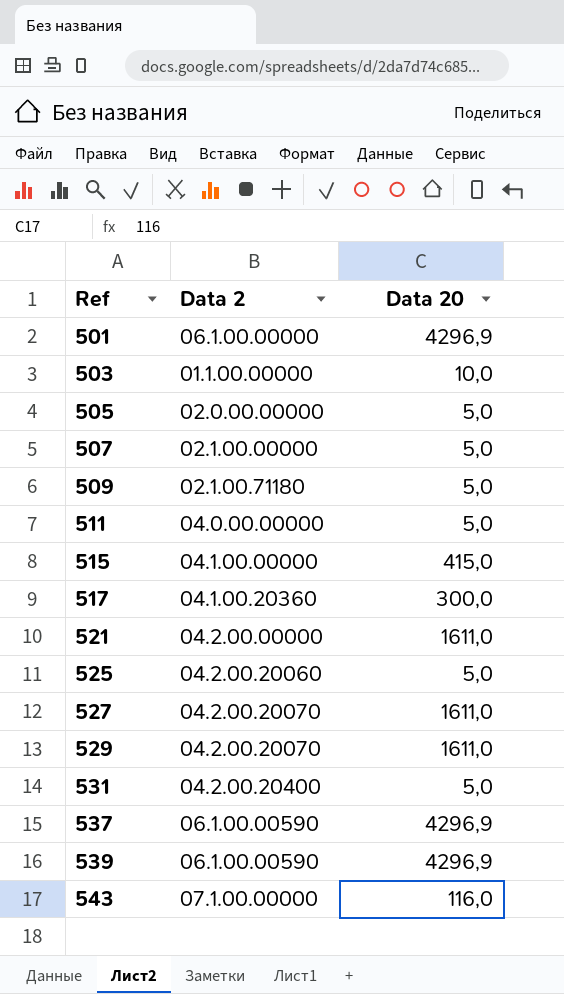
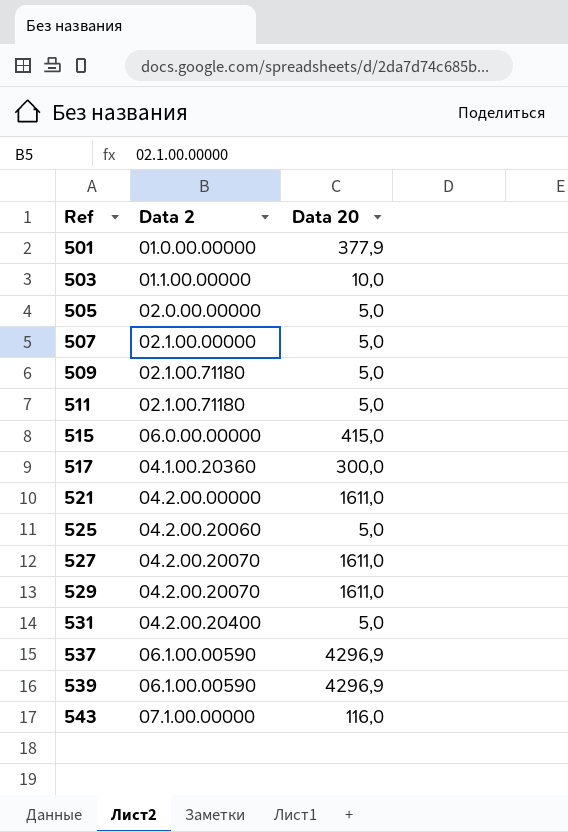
501 | Data 2: 06.1.00.00000 -> 01.0.00.00000
501 | Data 20: 4296,9 -> 377,9
511 | Data 2: 04.0.00.00000 -> 02.1.00.71180
515 | Data 2: 04.1.00.00000 -> 06.0.00.00000

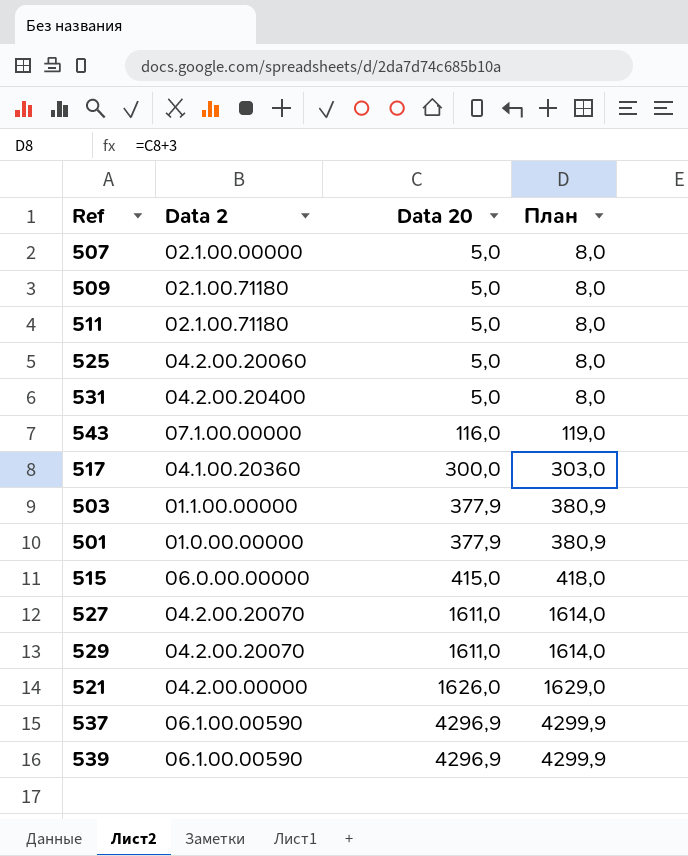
row order: Ref ascending -> Data 20 ascending
column План | formula: none -> [Data 20] + 3
row 505: 02.0.00.00000 | 5,0 -> none
503 | Data 20: 10,0 -> 377,9
521 | Data 20: 1611,0 -> 1626,0

